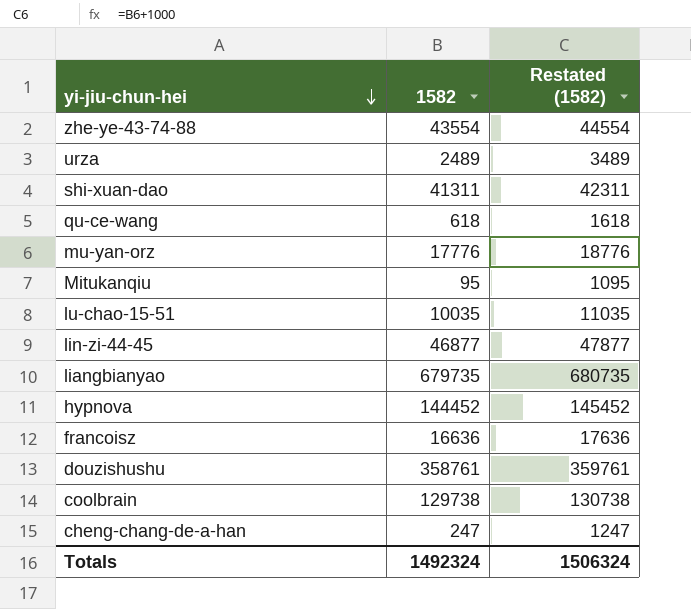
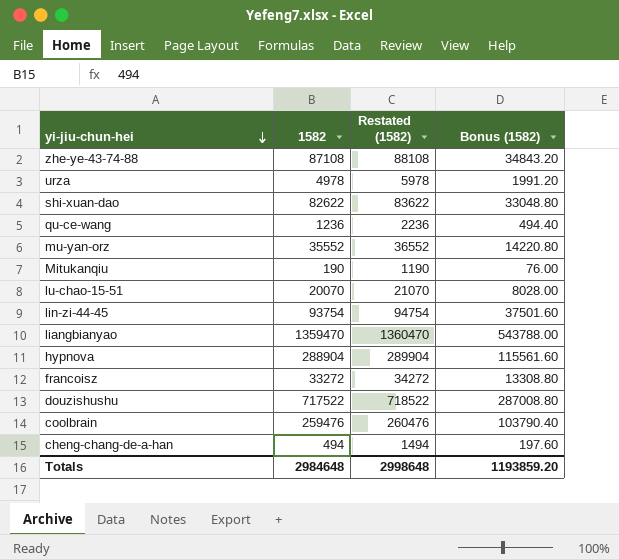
column Bonus (1582) | formula: none -> [1582] * 0.4
zhe-ye-43-74-88 | 1582: 43554 -> 87108
zhe-ye-43-74-88 | Restated (1582): 44554 -> 88108
urza | 1582: 2489 -> 4978
urza | Restated (1582): 3489 -> 5978
shi-xuan-dao | 1582: 41311 -> 82622
shi-xuan-dao | Restated (1582): 42311 -> 83622
qu-ce-wang | 1582: 618 -> 1236
qu-ce-wang | Restated (1582): 1618 -> 2236
mu-yan-orz | 1582: 17776 -> 35552
mu-yan-orz | Restated (1582): 18776 -> 36552
Mitukanqiu | 1582: 95 -> 190
Mitukanqiu | Restated (1582): 1095 -> 1190
lu-chao-15-51 | 1582: 10035 -> 20070
lu-chao-15-51 | Restated (1582): 11035 -> 21070
lin-zi-44-45 | 1582: 46877 -> 93754
lin-zi-44-45 | Restated (1582): 47877 -> 94754
liangbianyao | 1582: 679735 -> 1359470
liangbianyao | Restated (1582): 680735 -> 1360470
hypnova | 1582: 144452 -> 288904
hypnova | Restated (1582): 145452 -> 289904
francoisz | 1582: 16636 -> 33272
francoisz | Restated (1582): 17636 -> 34272
douzishushu | 1582: 358761 -> 717522
douzishushu | Restated (1582): 359761 -> 718522
coolbrain | 1582: 129738 -> 259476
coolbrain | Restated (1582): 130738 -> 260476
cheng-chang-de-a-han | 1582: 247 -> 494
cheng-chang-de-a-han | Restated (1582): 1247 -> 1494
Totals | 1582: 1492324 -> 2984648
Totals | Restated (1582): 1506324 -> 2998648

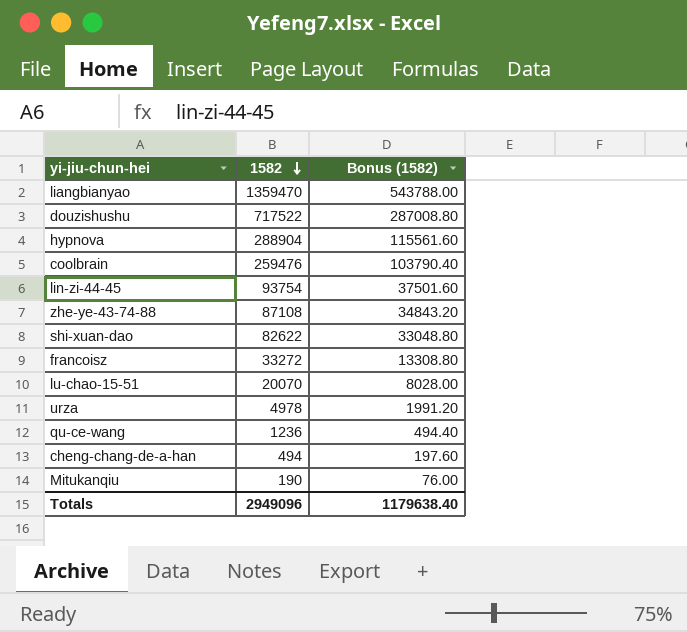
row order: yi-jiu-chun-hei descending -> 1582 descending
column Restated (1582) | formula: [1582] + 1000 -> none
row mu-yan-orz: 35552 | 36552 | 14220.80 -> none
Totals | 1582: 2984648 -> 2949096
Totals | Bonus (1582): 1193859.20 -> 1179638.40

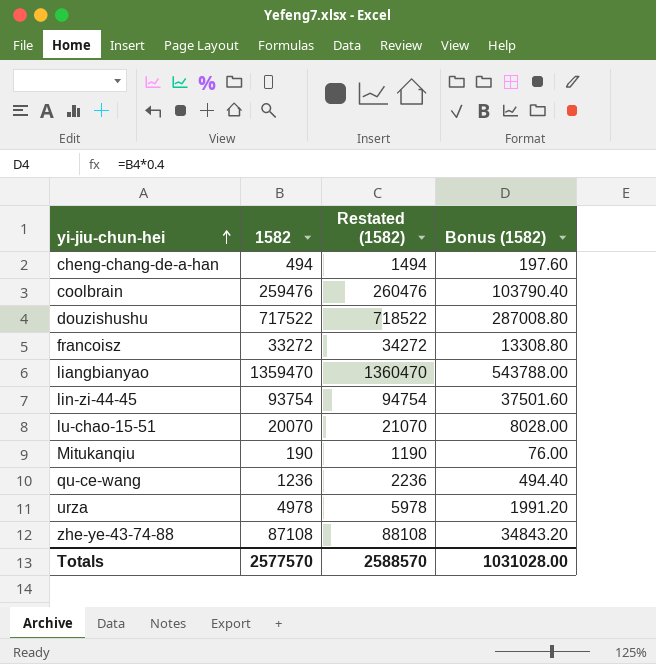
row order: 1582 descending -> yi-jiu-chun-hei ascending
column Restated (1582) | formula: none -> [1582] + 1000
row hypnova: 288904 | 115561.60 -> none
row shi-xuan-dao: 82622 | 33048.80 -> none
Totals | 1582: 2949096 -> 2577570
Totals | Bonus (1582): 1179638.40 -> 1031028.00

